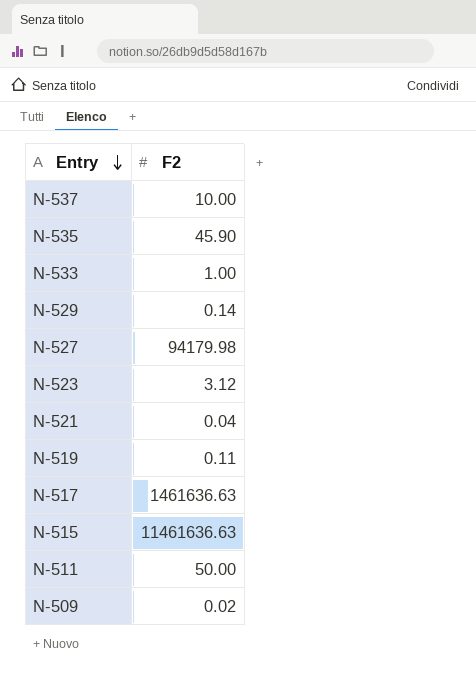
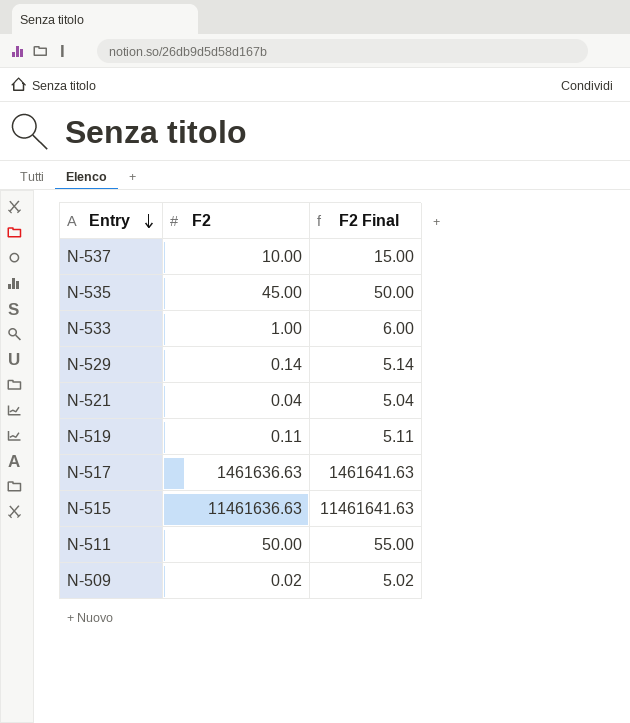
column F2 Final | formula: none -> [F2] + 5
row N-527: 94179.98 -> none
row N-523: 3.12 -> none
N-535 | F2: 45.90 -> 45.00

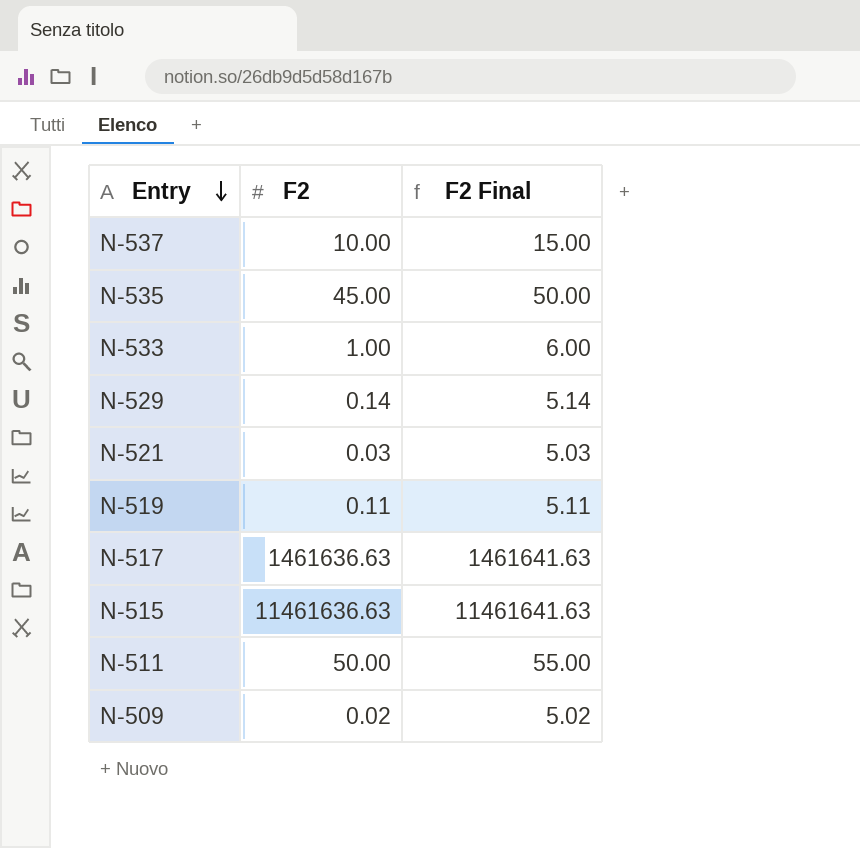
N-521 | F2: 0.04 -> 0.03
N-521 | F2 Final: 5.04 -> 5.03

